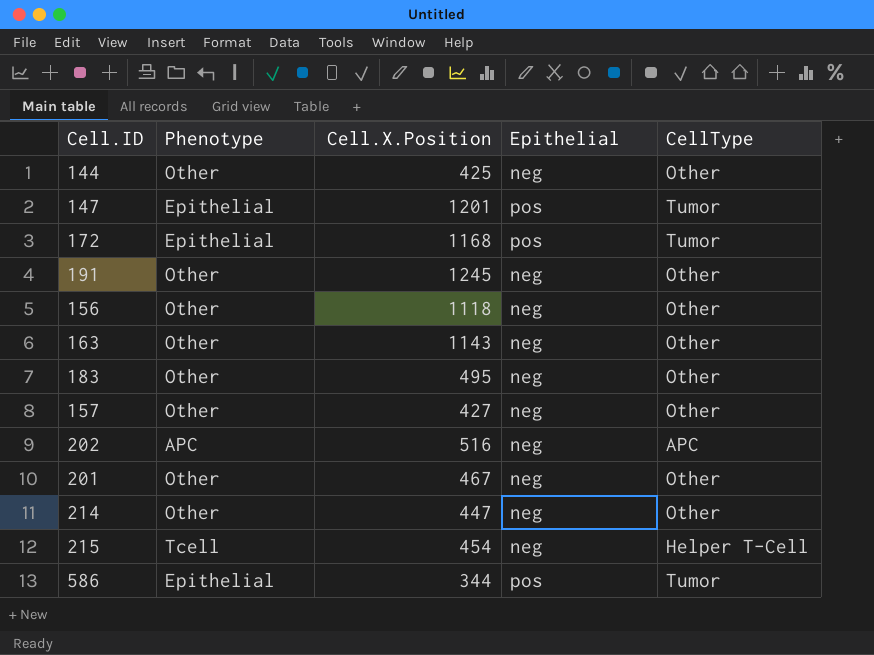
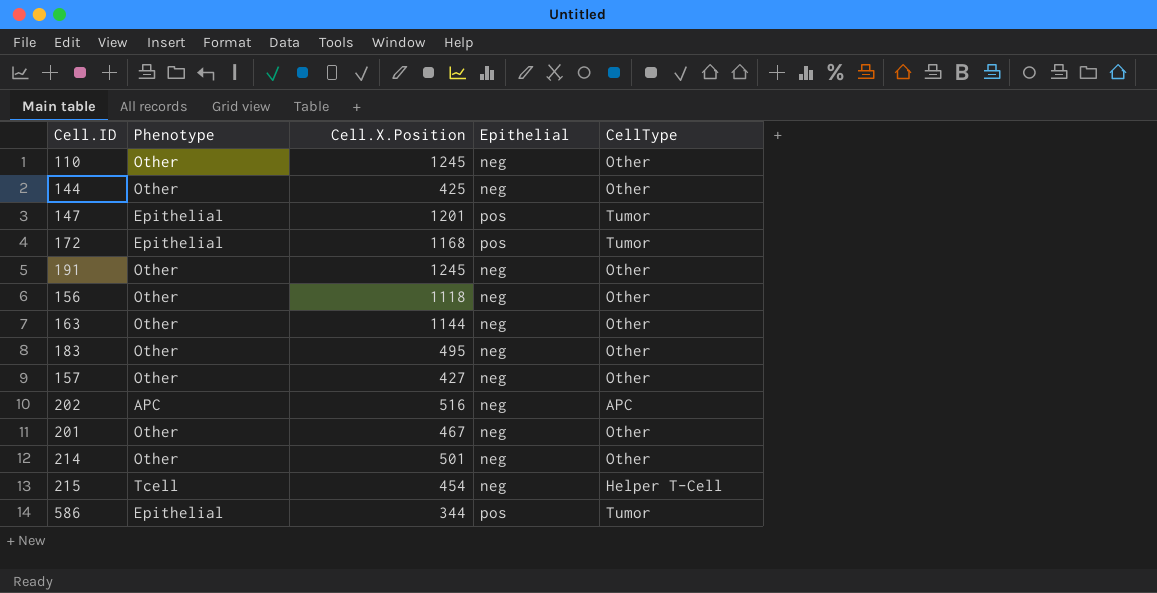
row 110: none -> Other | 1245 | neg | Other
163 | Cell.X.Position: 1143 -> 1144
214 | Cell.X.Position: 447 -> 501

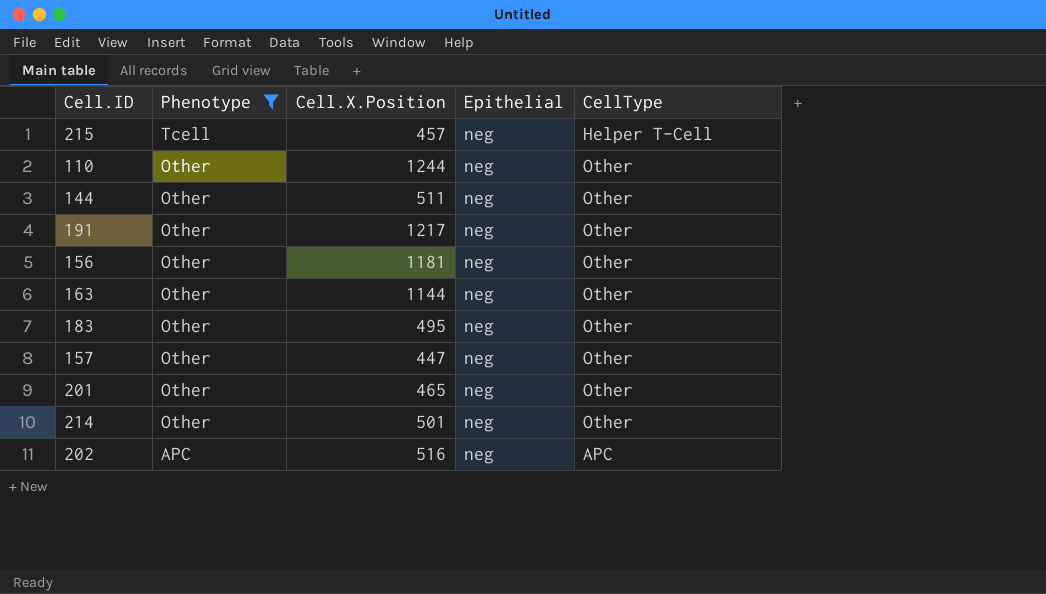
filter: none -> Phenotype != Epithelial
row order: none -> Phenotype descending
215 | Cell.X.Position: 454 -> 457
110 | Cell.X.Position: 1245 -> 1244
144 | Cell.X.Position: 425 -> 511
191 | Cell.X.Position: 1245 -> 1217
156 | Cell.X.Position: 1118 -> 1181
157 | Cell.X.Position: 427 -> 447
201 | Cell.X.Position: 467 -> 465

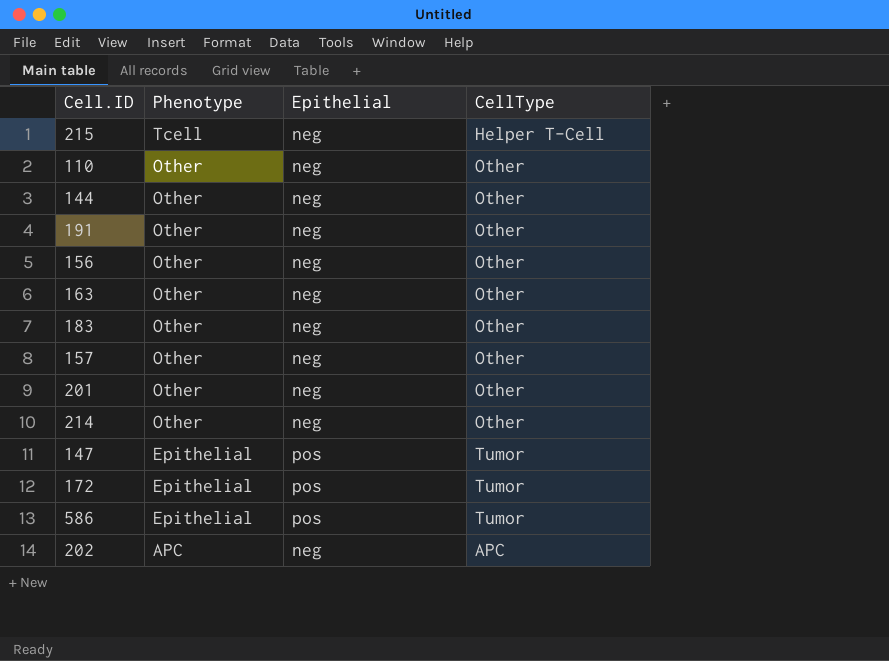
filter: Phenotype != Epithelial -> none
column Cell.X.Position | position: 3 -> none

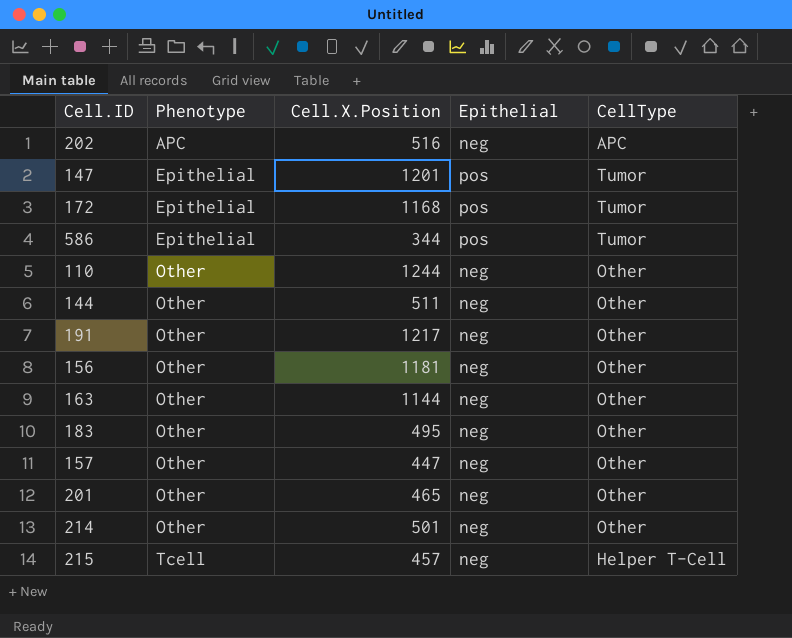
row order: Phenotype descending -> Phenotype ascending
column Cell.X.Position | position: none -> 3

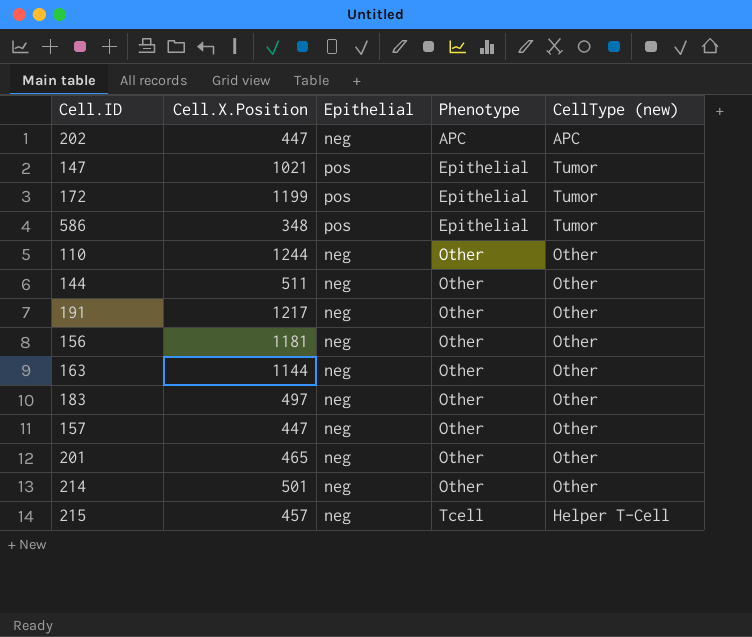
column Phenotype | position: 2 -> 4
column name: CellType -> CellType (new)
202 | Cell.X.Position: 516 -> 447
147 | Cell.X.Position: 1201 -> 1021
172 | Cell.X.Position: 1168 -> 1199
586 | Cell.X.Position: 344 -> 348
183 | Cell.X.Position: 495 -> 497

